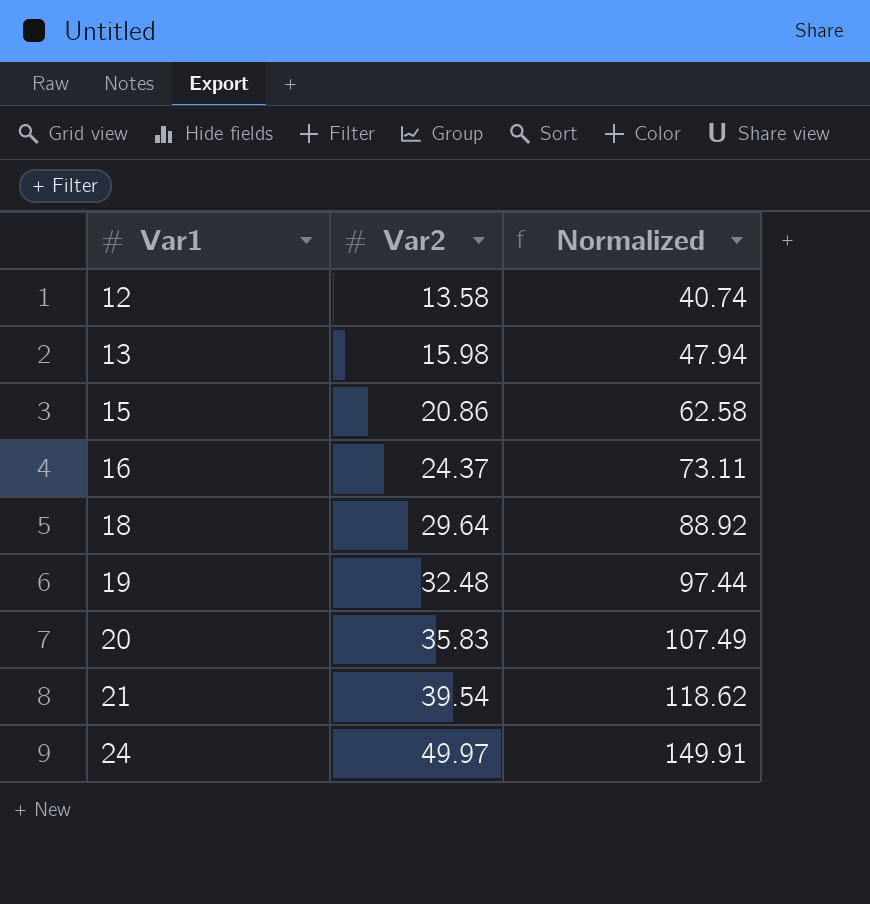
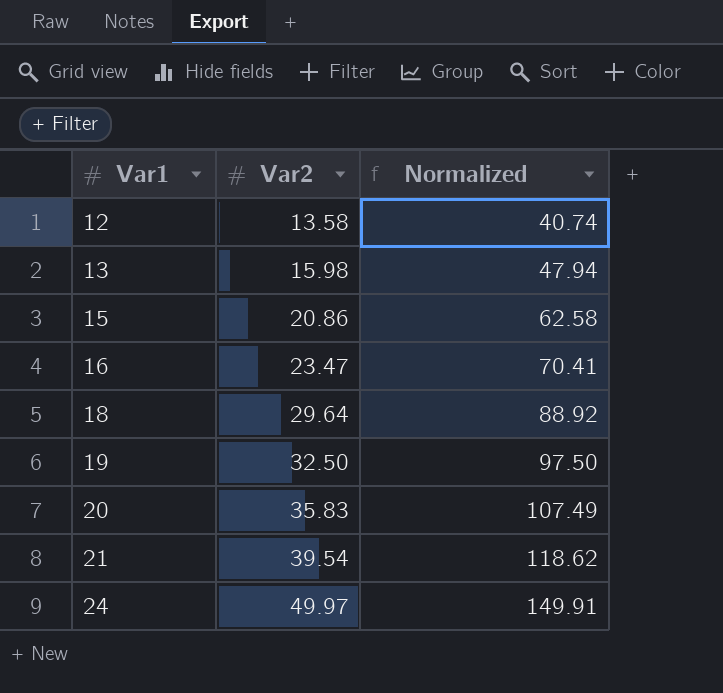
16 | Var2: 24.37 -> 23.47
16 | Normalized: 73.11 -> 70.41
19 | Var2: 32.48 -> 32.50
19 | Normalized: 97.44 -> 97.50

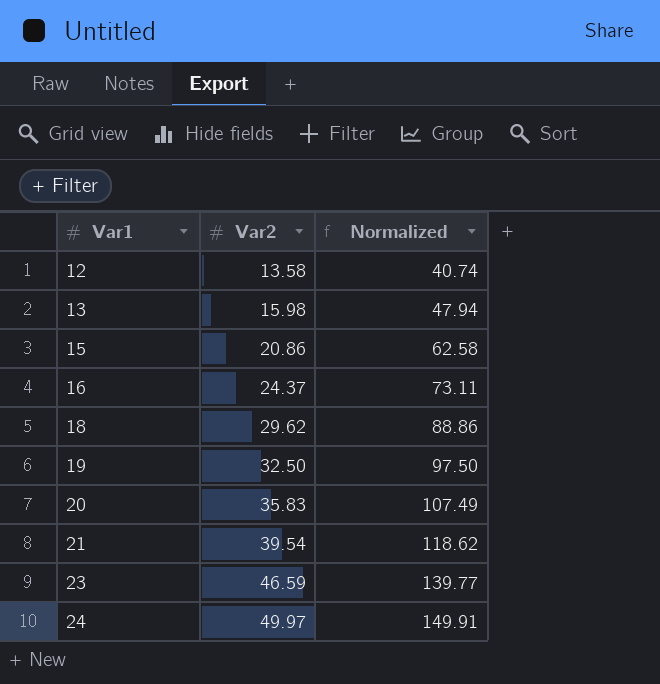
16 | Var2: 23.47 -> 24.37
16 | Normalized: 70.41 -> 73.11
18 | Var2: 29.64 -> 29.62
18 | Normalized: 88.92 -> 88.86
row 23: none -> 46.59 | 139.77

